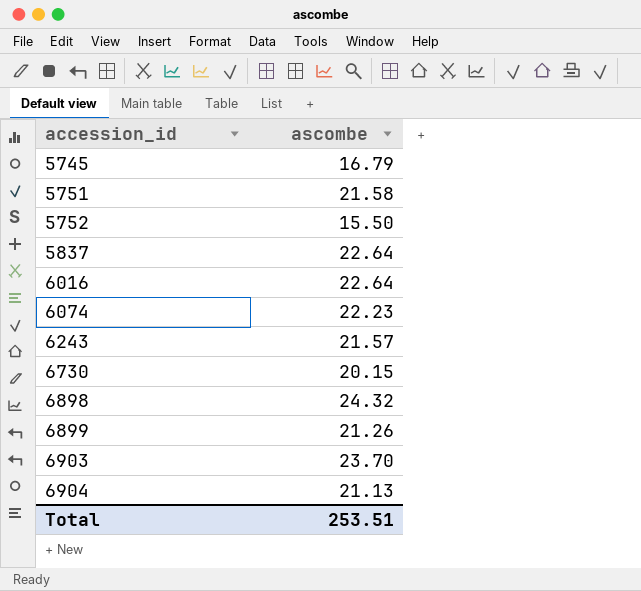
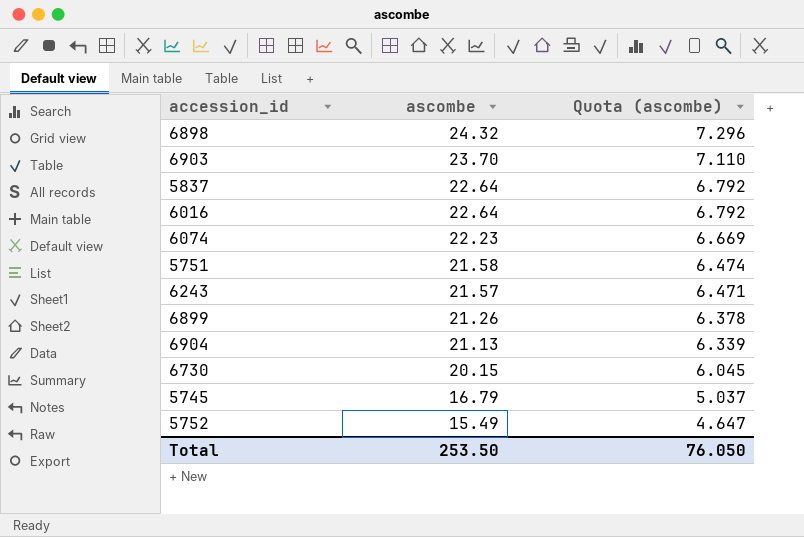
row order: accession_id ascending -> ascombe descending
column Quota (ascombe) | formula: none -> [ascombe] * 0.3
5752 | ascombe: 15.50 -> 15.49
Total | ascombe: 253.51 -> 253.50

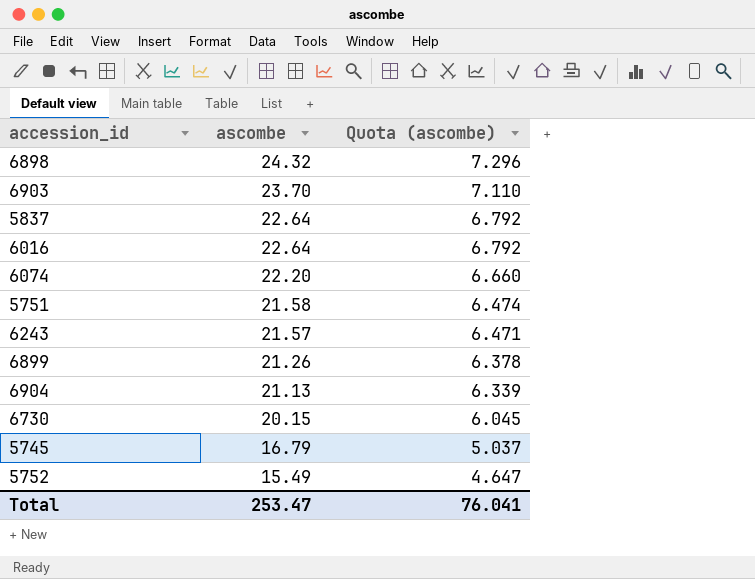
6074 | ascombe: 22.23 -> 22.20
6074 | Quota (ascombe): 6.669 -> 6.660
Total | ascombe: 253.50 -> 253.47
Total | Quota (ascombe): 76.050 -> 76.041

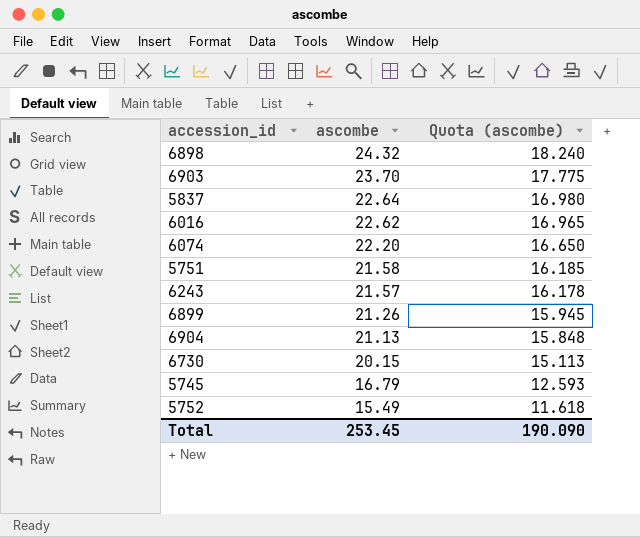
column Quota (ascombe) | formula: [ascombe] * 0.3 -> [ascombe] * 0.75
6016 | ascombe: 22.64 -> 22.62
Total | ascombe: 253.47 -> 253.45
Total | Quota (ascombe): 76.041 -> 190.090

